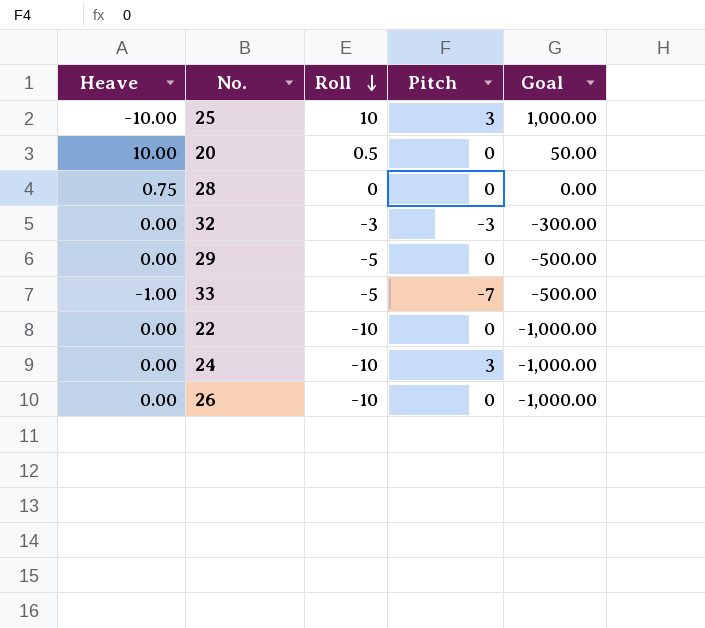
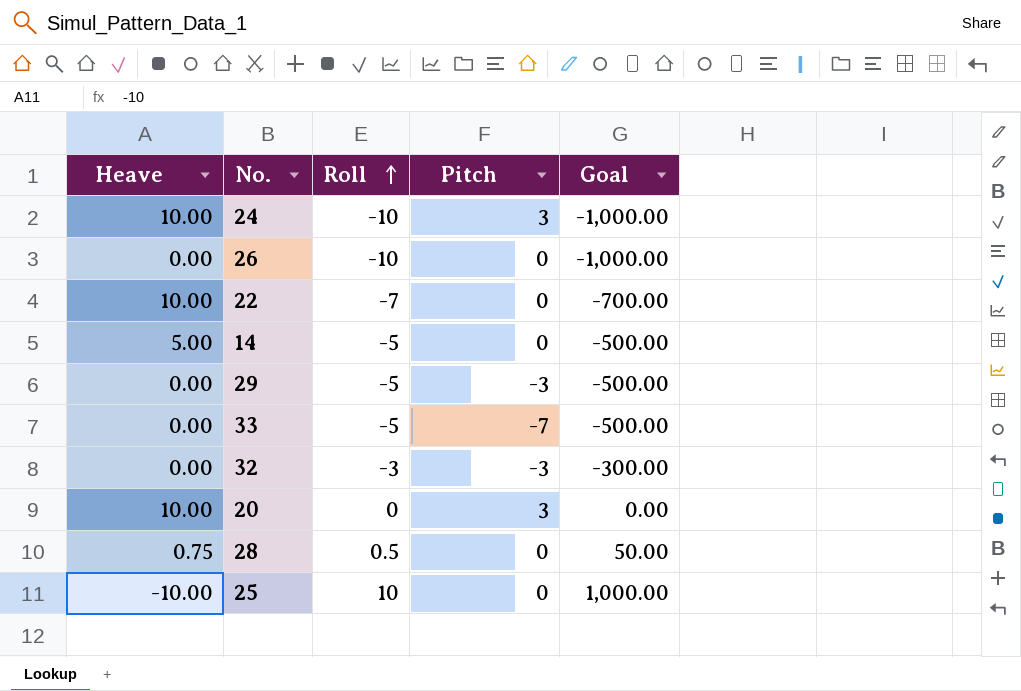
row order: Roll descending -> Roll ascending
24 | Heave: 0.00 -> 10.00
22 | Heave: 0.00 -> 10.00
22 | Roll: -10 -> -7
22 | Goal: -1,000.00 -> -700.00
row 14: none -> 5.00 | -5 | 0 | -500.00
29 | Pitch: 0 -> -3
33 | Heave: -1.00 -> 0.00
20 | Roll: 0.5 -> 0
20 | Pitch: 0 -> 3
20 | Goal: 50.00 -> 0.00
28 | Roll: 0 -> 0.5
28 | Goal: 0.00 -> 50.00
25 | Pitch: 3 -> 0

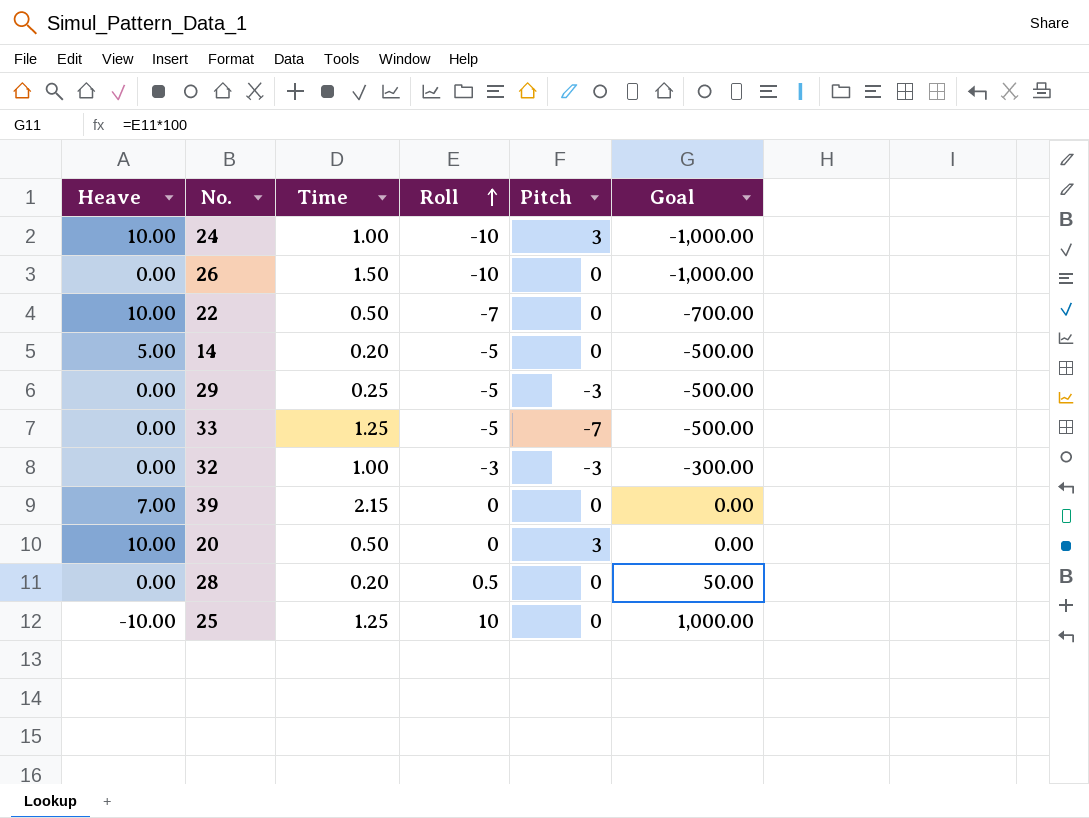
column Time | position: none -> 3
row 39: none -> 7.00 | 2.15 | 0 | 0 | 0.00
28 | Heave: 0.75 -> 0.00

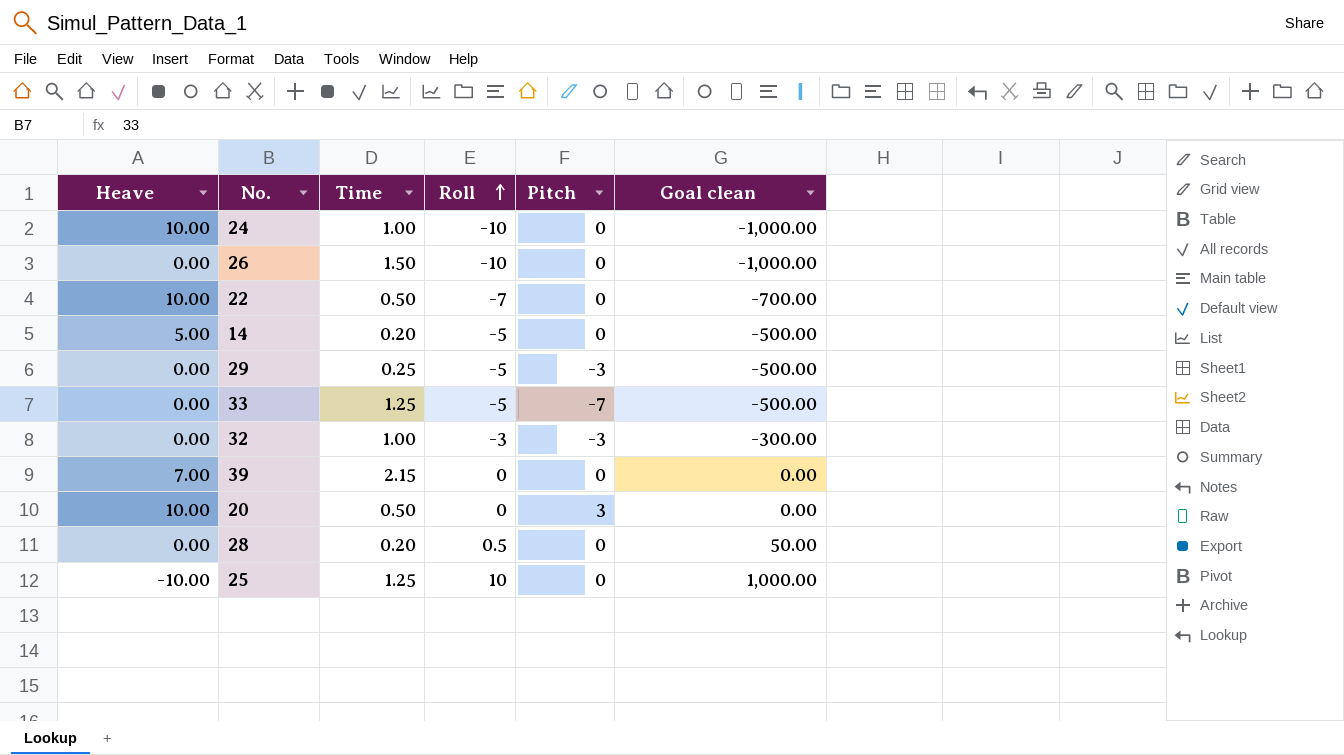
column name: Goal -> Goal clean
24 | Pitch: 3 -> 0

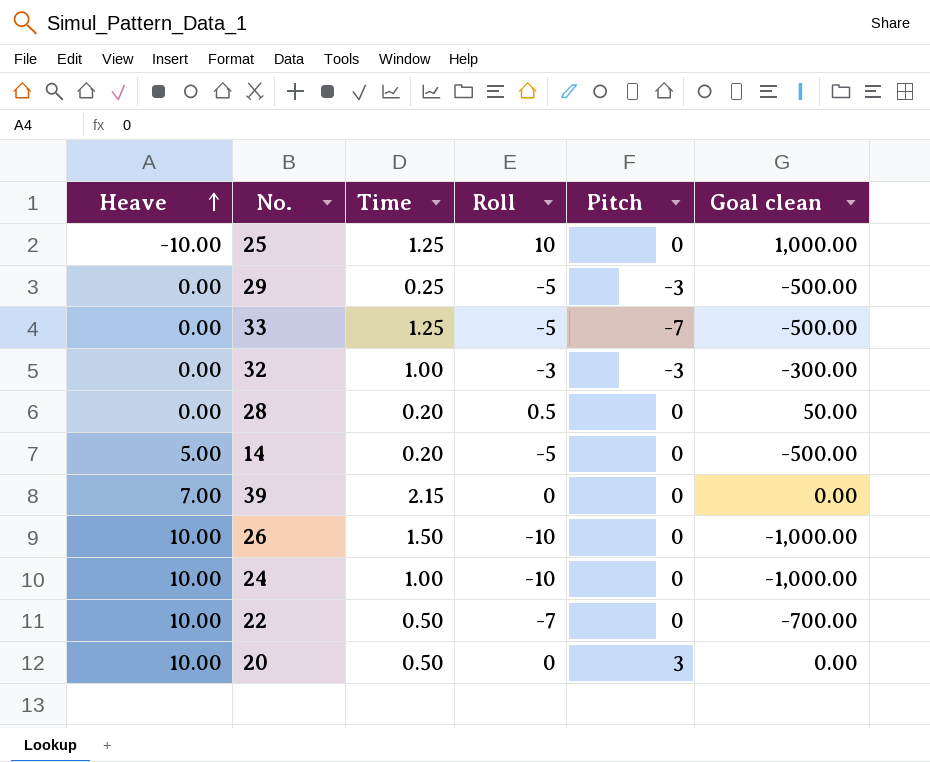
row order: Roll ascending -> Heave ascending
26 | Heave: 0.00 -> 10.00

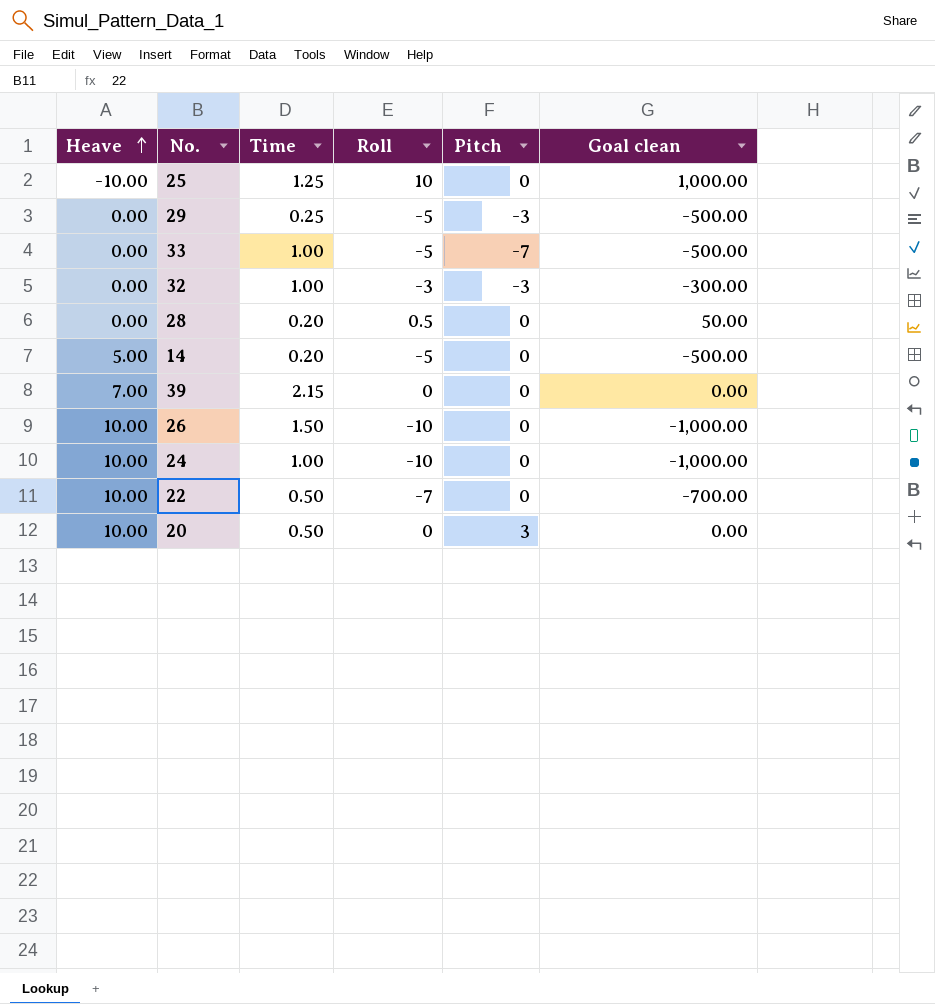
33 | Time: 1.25 -> 1.00

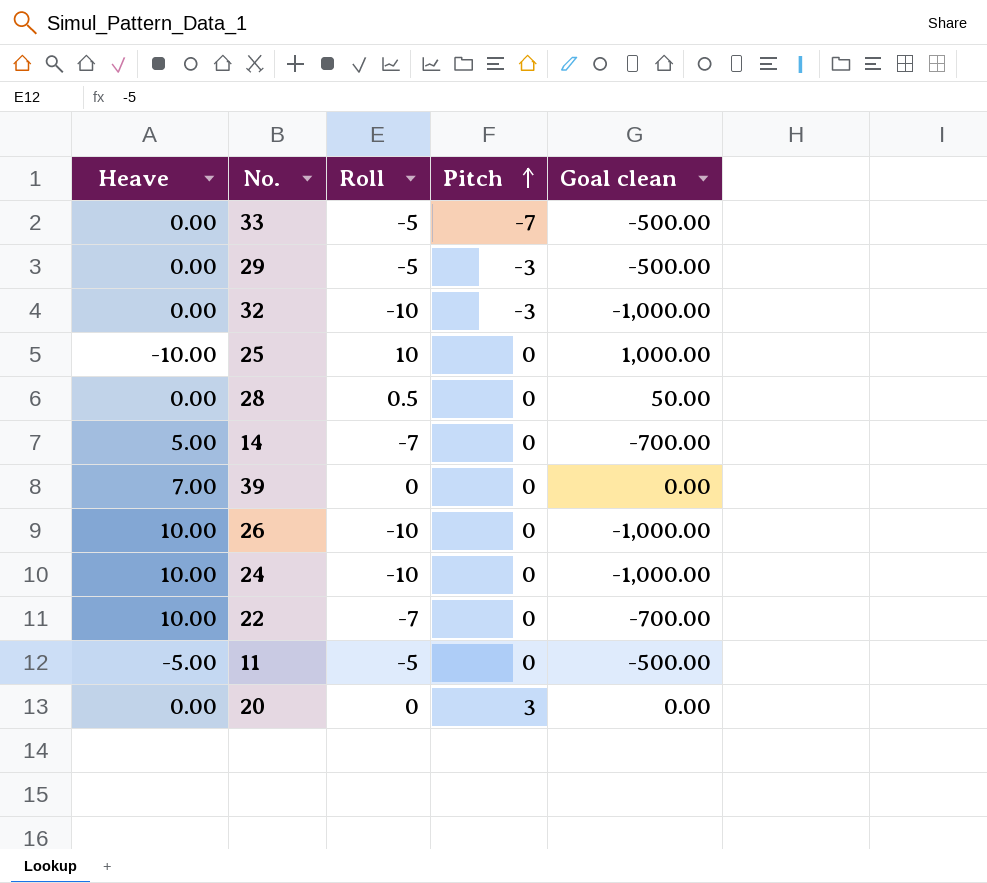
row order: Heave ascending -> Pitch ascending
column Time | position: 3 -> none
32 | Roll: -3 -> -10
32 | Goal clean: -300.00 -> -1,000.00
14 | Roll: -5 -> -7
14 | Goal clean: -500.00 -> -700.00
row 11: none -> -5.00 | -5 | 0 | -500.00
20 | Heave: 10.00 -> 0.00

